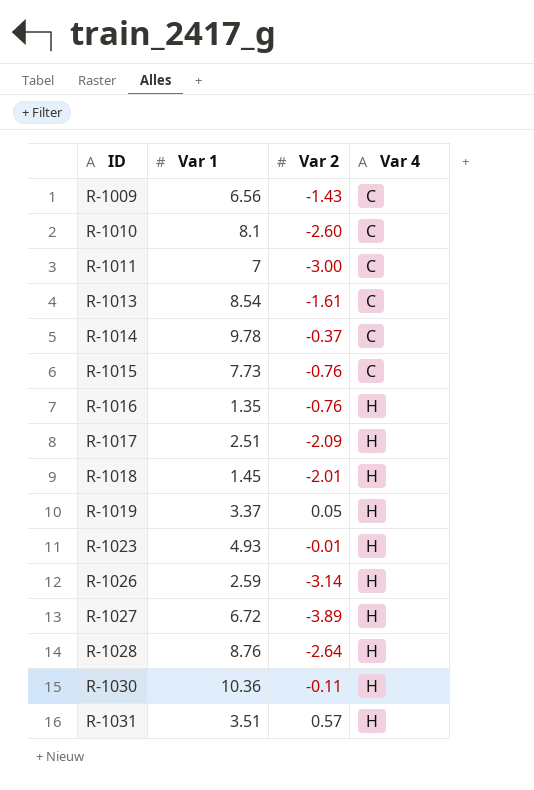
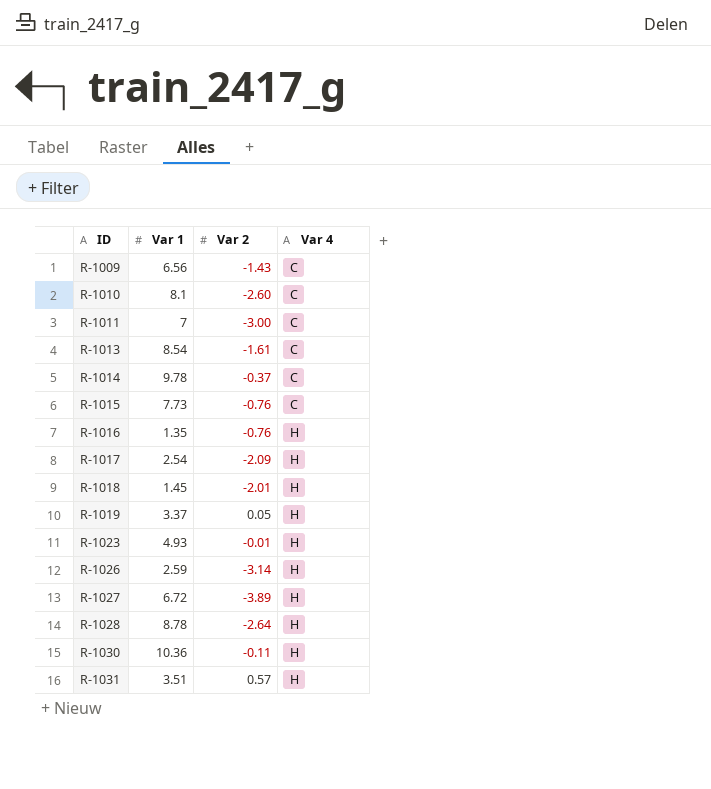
R-1017 | Var 1: 2.51 -> 2.54
R-1028 | Var 1: 8.76 -> 8.78

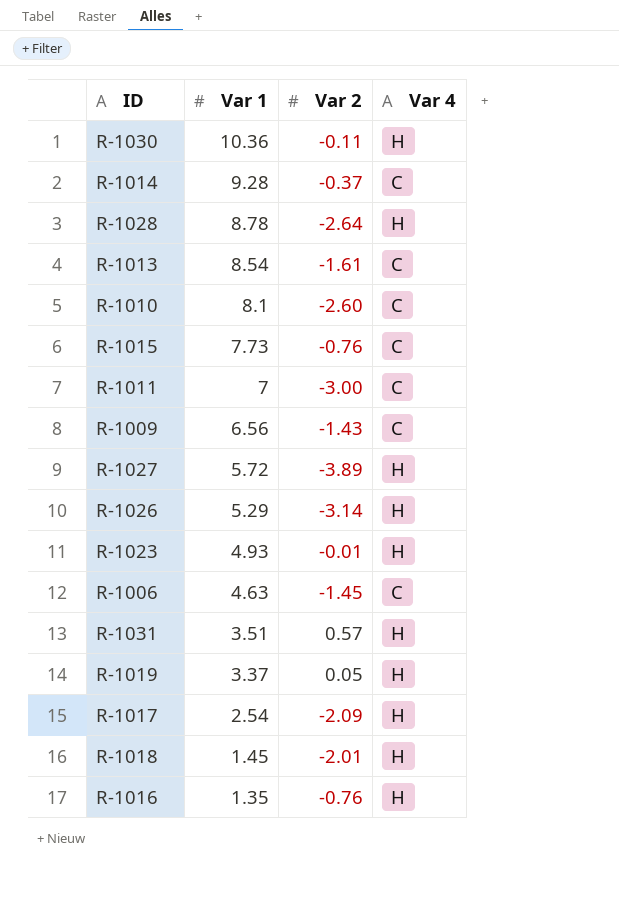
row order: ID ascending -> Var 1 descending
R-1014 | Var 1: 9.78 -> 9.28
R-1027 | Var 1: 6.72 -> 5.72
R-1026 | Var 1: 2.59 -> 5.29
row R-1006: none -> 4.63 | -1.45 | C

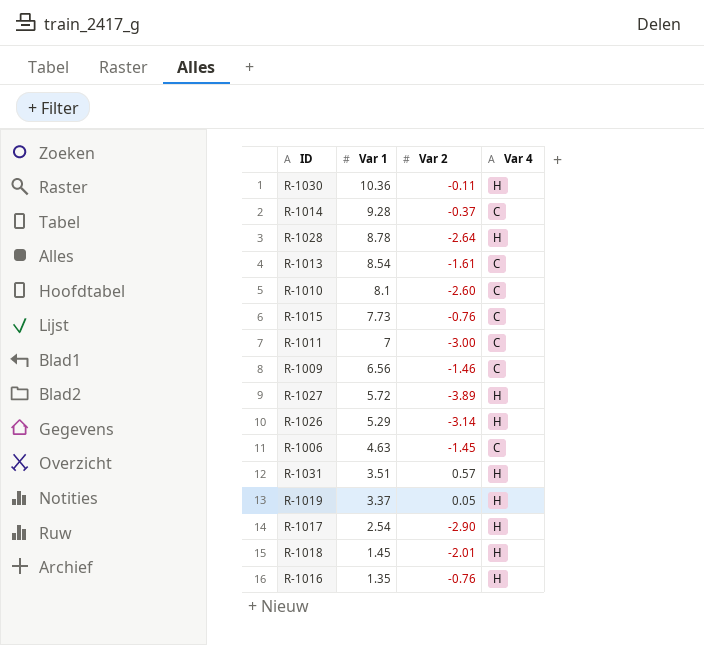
row R-1023: 4.93 | -0.01 | H -> none
R-1009 | Var 2: -1.43 -> -1.46
R-1017 | Var 2: -2.09 -> -2.90

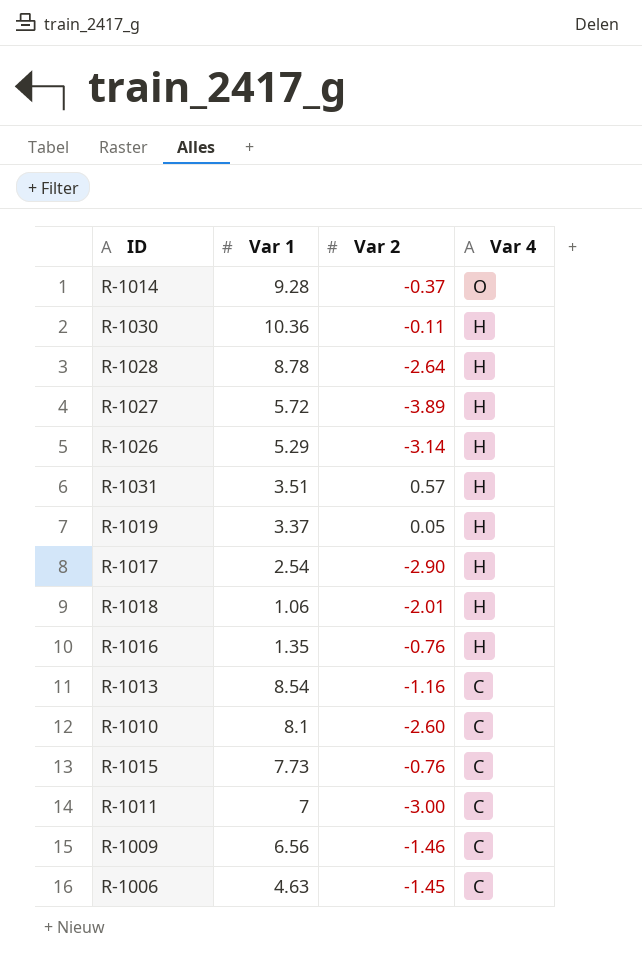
row order: Var 1 descending -> Var 4 descending
R-1014 | Var 4: C -> O
R-1018 | Var 1: 1.45 -> 1.06
R-1013 | Var 2: -1.61 -> -1.16

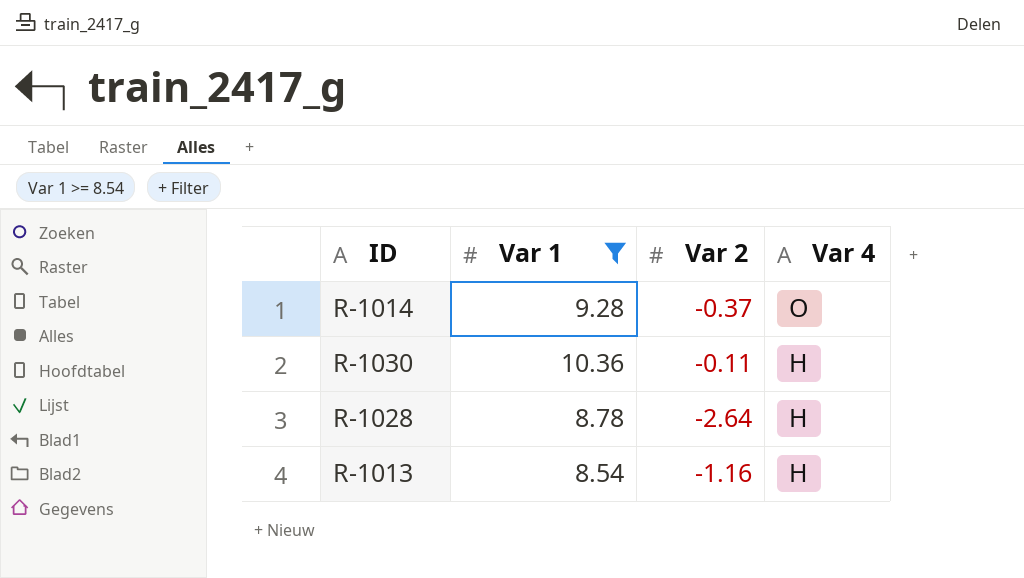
filter: none -> Var 1 >= 8.54
R-1013 | Var 4: C -> H

